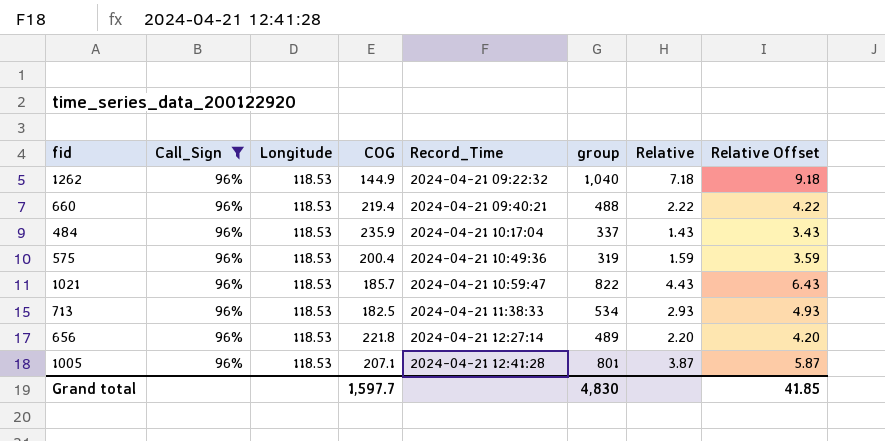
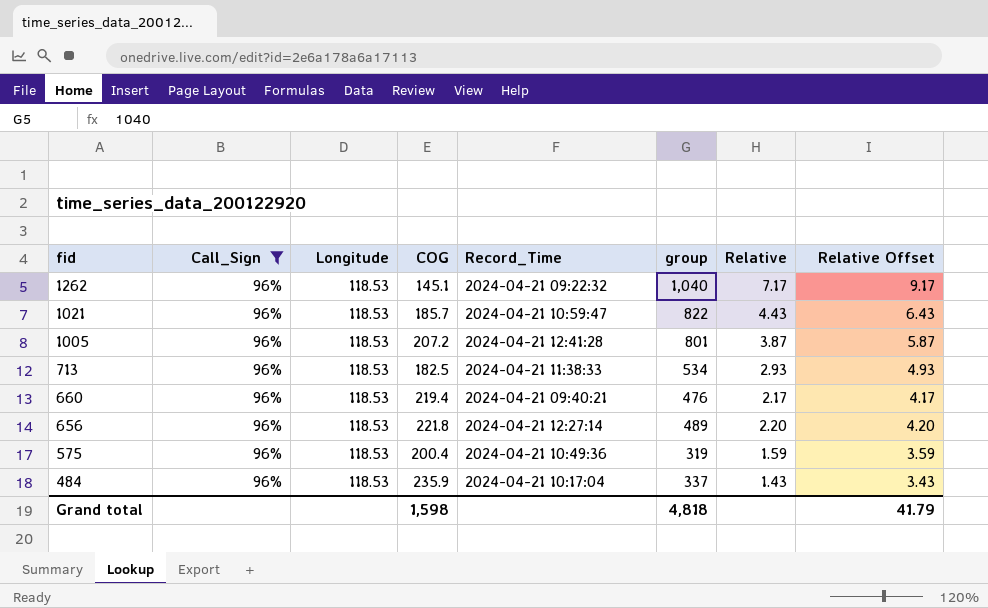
row order: Record_Time ascending -> fid descending
1262 | COG: 144.9 -> 145.1
1262 | Relative: 7.18 -> 7.17
1262 | Relative Offset: 9.18 -> 9.17
1005 | COG: 207.1 -> 207.2
660 | group: 488 -> 476
660 | Relative: 2.22 -> 2.17
660 | Relative Offset: 4.22 -> 4.17
Grand total | COG: 1,597.7 -> 1,598
Grand total | group: 4,830 -> 4,818
Grand total | Relative Offset: 41.85 -> 41.79

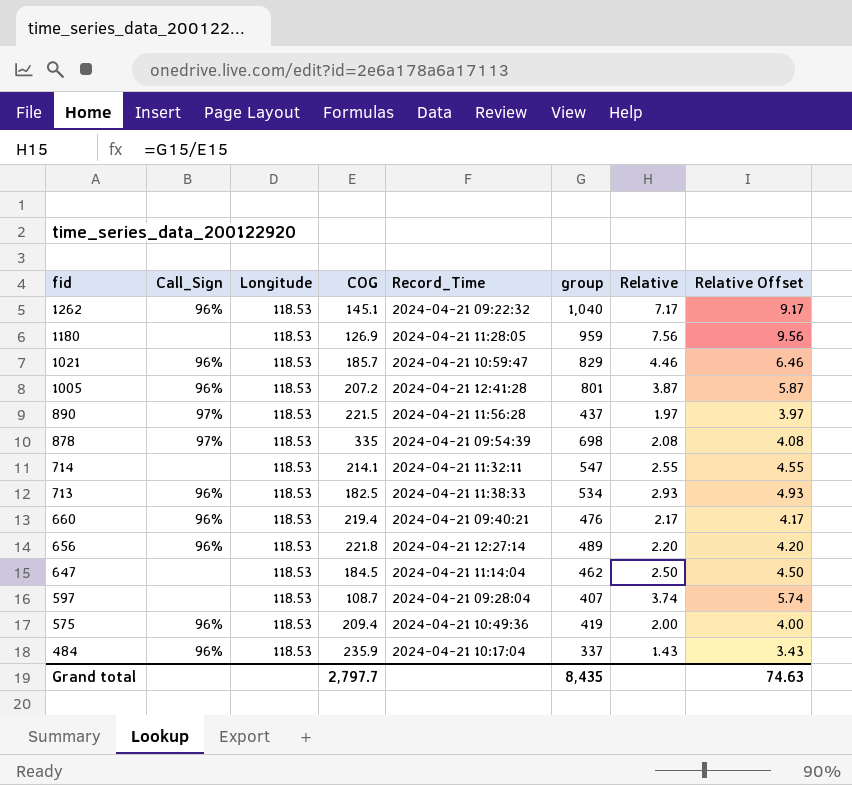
filter: Call_Sign = 96% -> none
1021 | group: 822 -> 829
1021 | Relative: 4.43 -> 4.46
1021 | Relative Offset: 6.43 -> 6.46
575 | COG: 200.4 -> 209.4
575 | group: 319 -> 419
575 | Relative: 1.59 -> 2.00
575 | Relative Offset: 3.59 -> 4.00
Grand total | COG: 1,598 -> 2,797.7
Grand total | group: 4,818 -> 8,435
Grand total | Relative Offset: 41.79 -> 74.63

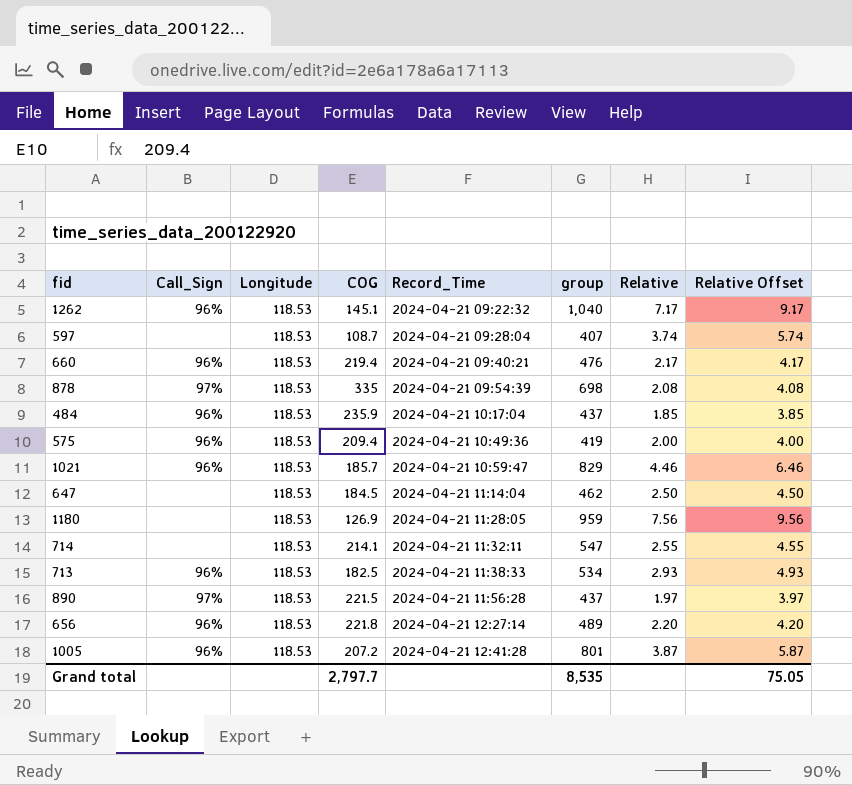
row order: fid descending -> Record_Time ascending
484 | group: 337 -> 437
484 | Relative: 1.43 -> 1.85
484 | Relative Offset: 3.43 -> 3.85
Grand total | group: 8,435 -> 8,535
Grand total | Relative Offset: 74.63 -> 75.05

